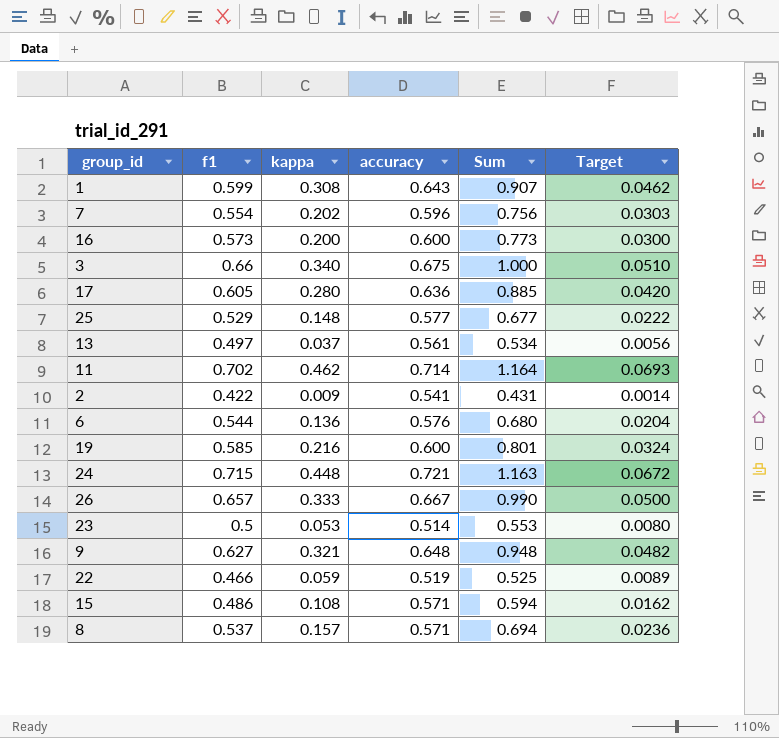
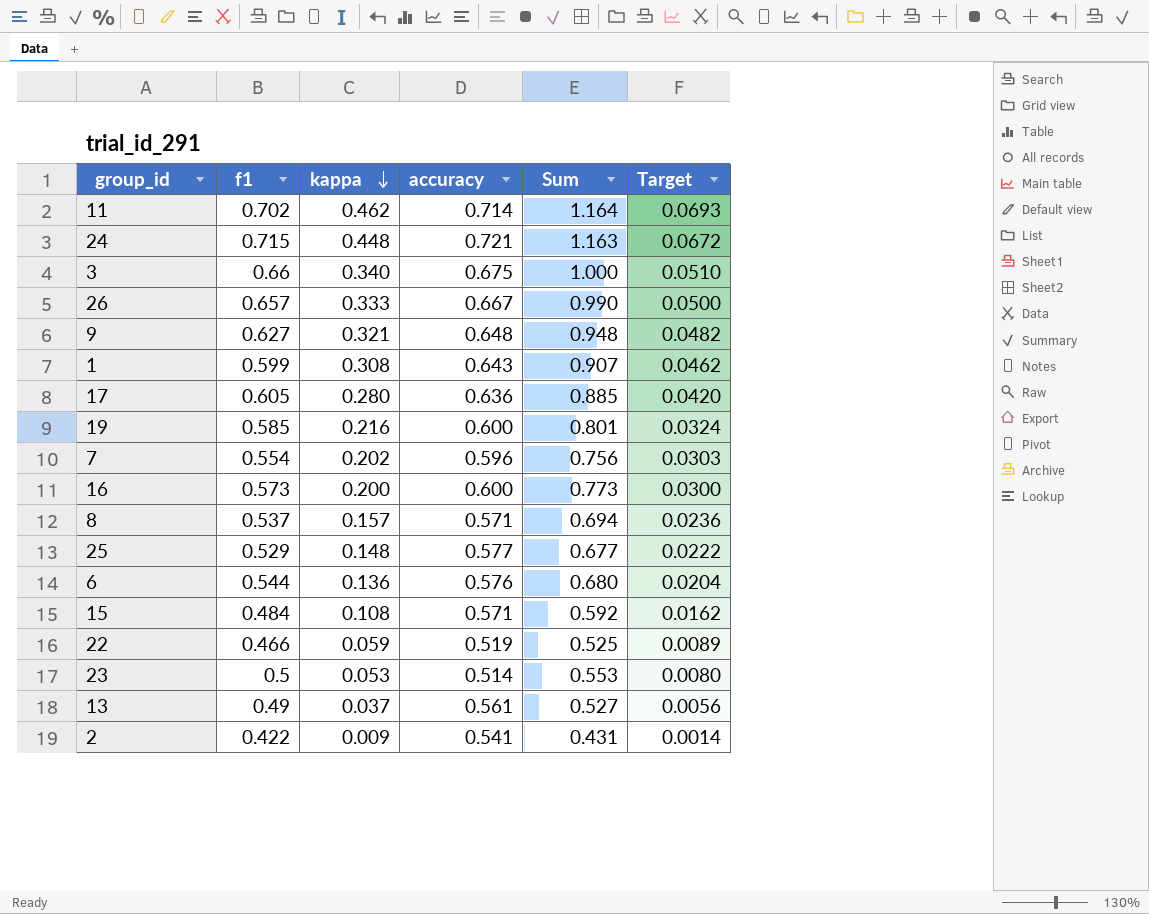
row order: none -> kappa descending
15 | f1: 0.486 -> 0.484
15 | Sum: 0.594 -> 0.592
13 | f1: 0.497 -> 0.49
13 | Sum: 0.534 -> 0.527

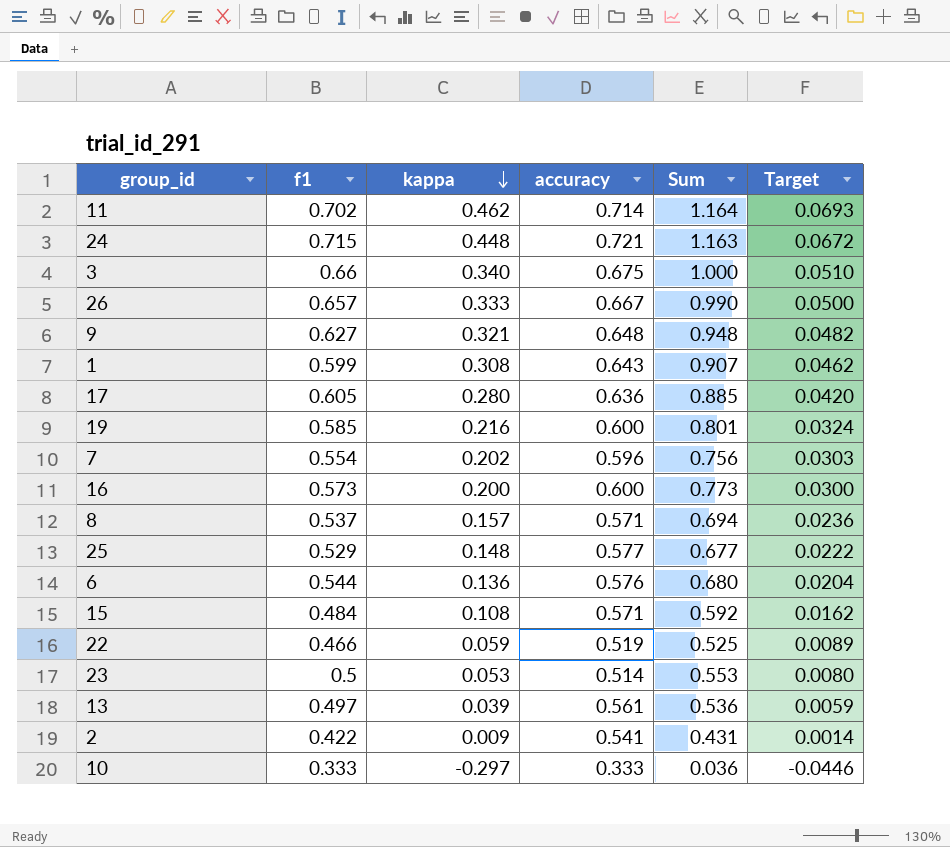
13 | f1: 0.49 -> 0.497
13 | kappa: 0.037 -> 0.039
13 | Sum: 0.527 -> 0.536
13 | Target: 0.0056 -> 0.0059
row 10: none -> 0.333 | -0.297 | 0.333 | 0.036 | -0.0446

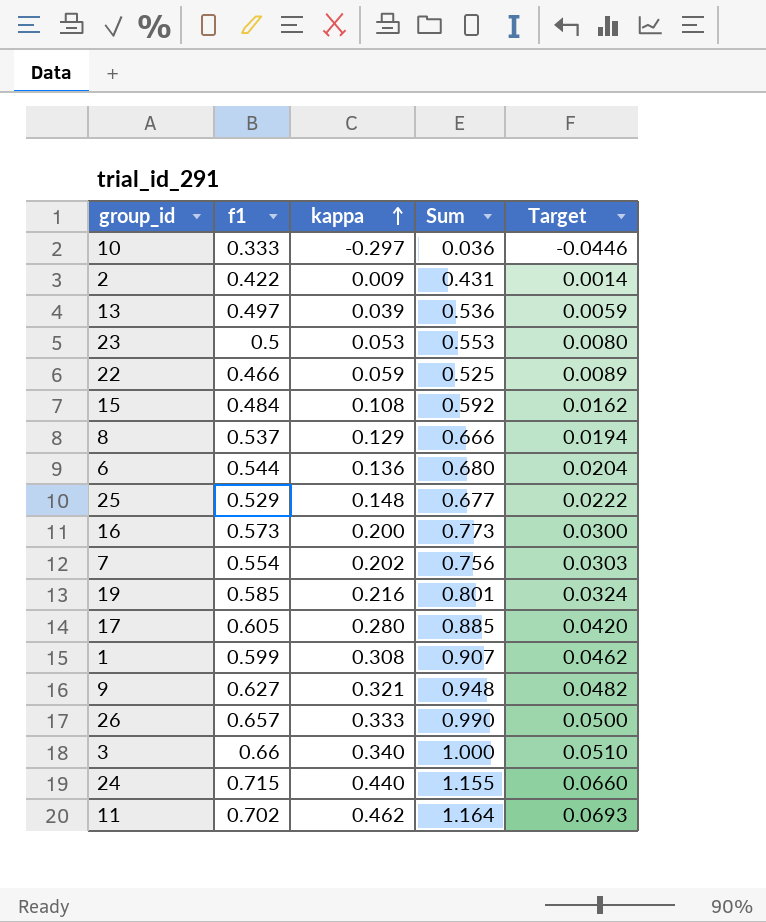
row order: kappa descending -> kappa ascending
column accuracy | position: 4 -> none
8 | kappa: 0.157 -> 0.129
8 | Sum: 0.694 -> 0.666
8 | Target: 0.0236 -> 0.0194
24 | kappa: 0.448 -> 0.440
24 | Sum: 1.163 -> 1.155
24 | Target: 0.0672 -> 0.0660

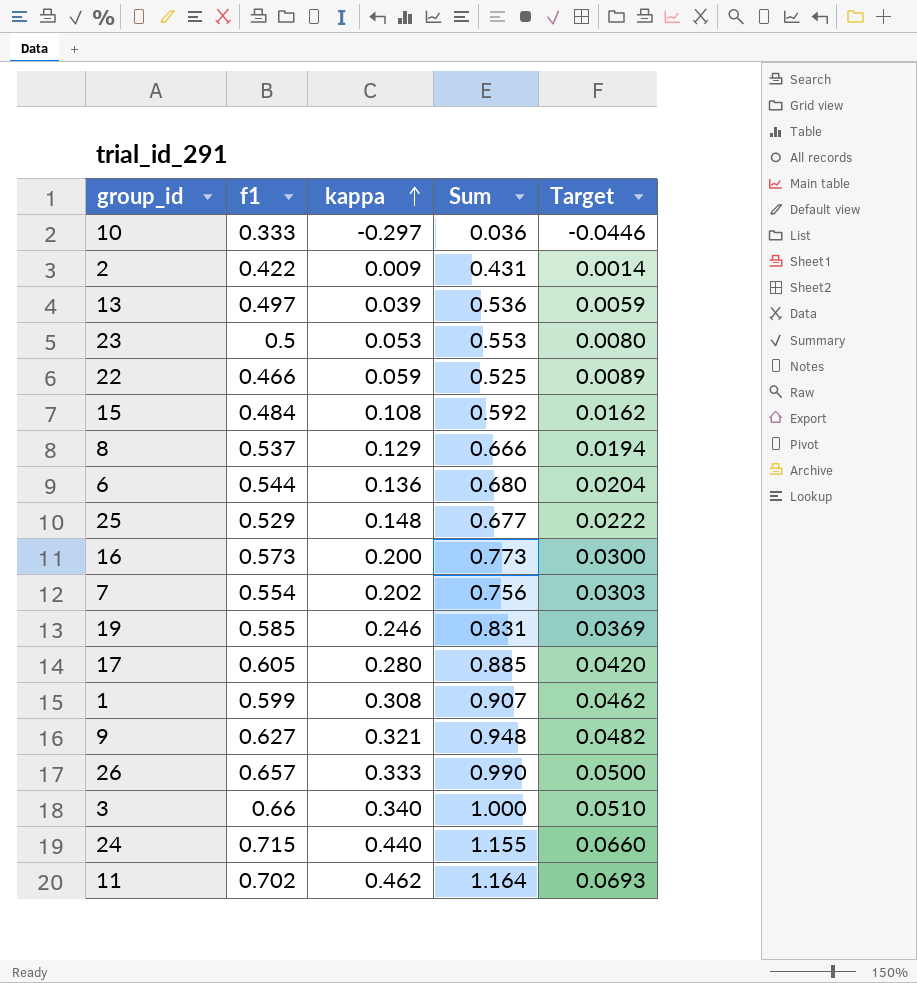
19 | kappa: 0.216 -> 0.246
19 | Sum: 0.801 -> 0.831
19 | Target: 0.0324 -> 0.0369

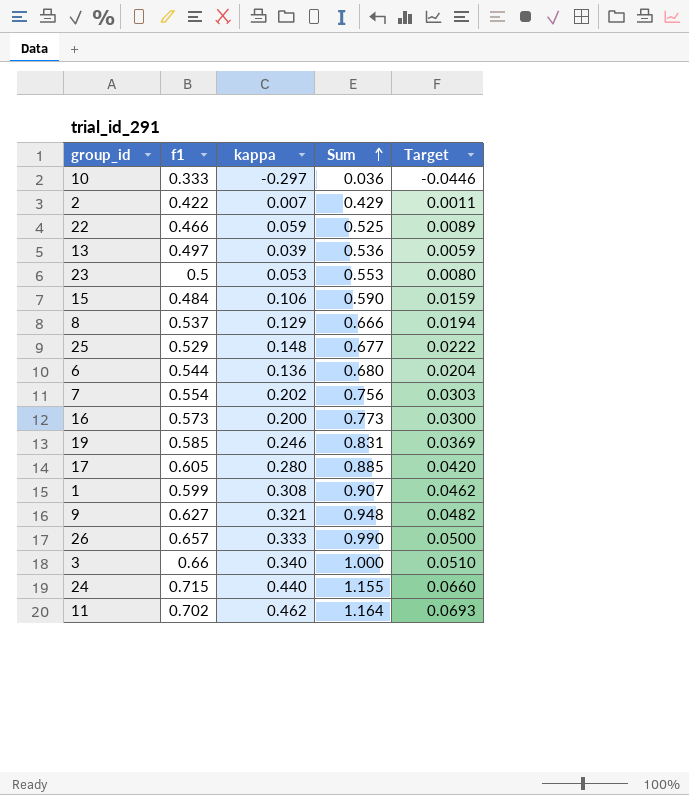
row order: kappa ascending -> Sum ascending
2 | kappa: 0.009 -> 0.007
2 | Sum: 0.431 -> 0.429
2 | Target: 0.0014 -> 0.0011
15 | kappa: 0.108 -> 0.106
15 | Sum: 0.592 -> 0.590
15 | Target: 0.0162 -> 0.0159

